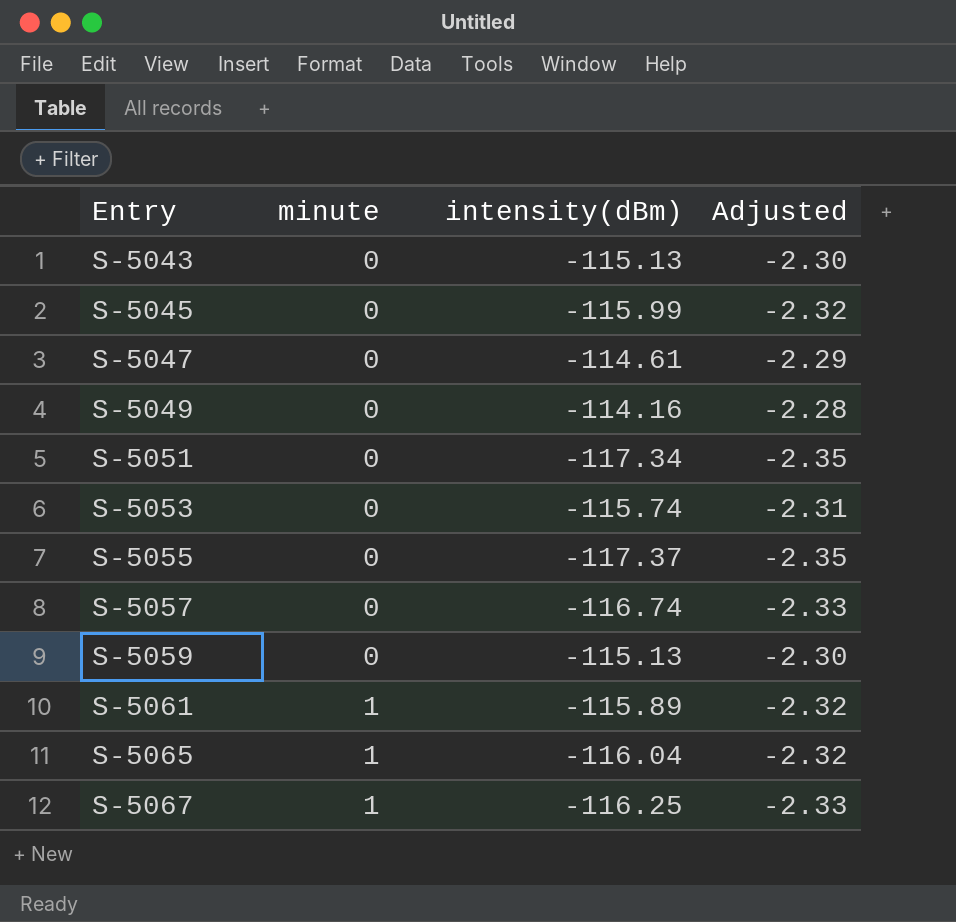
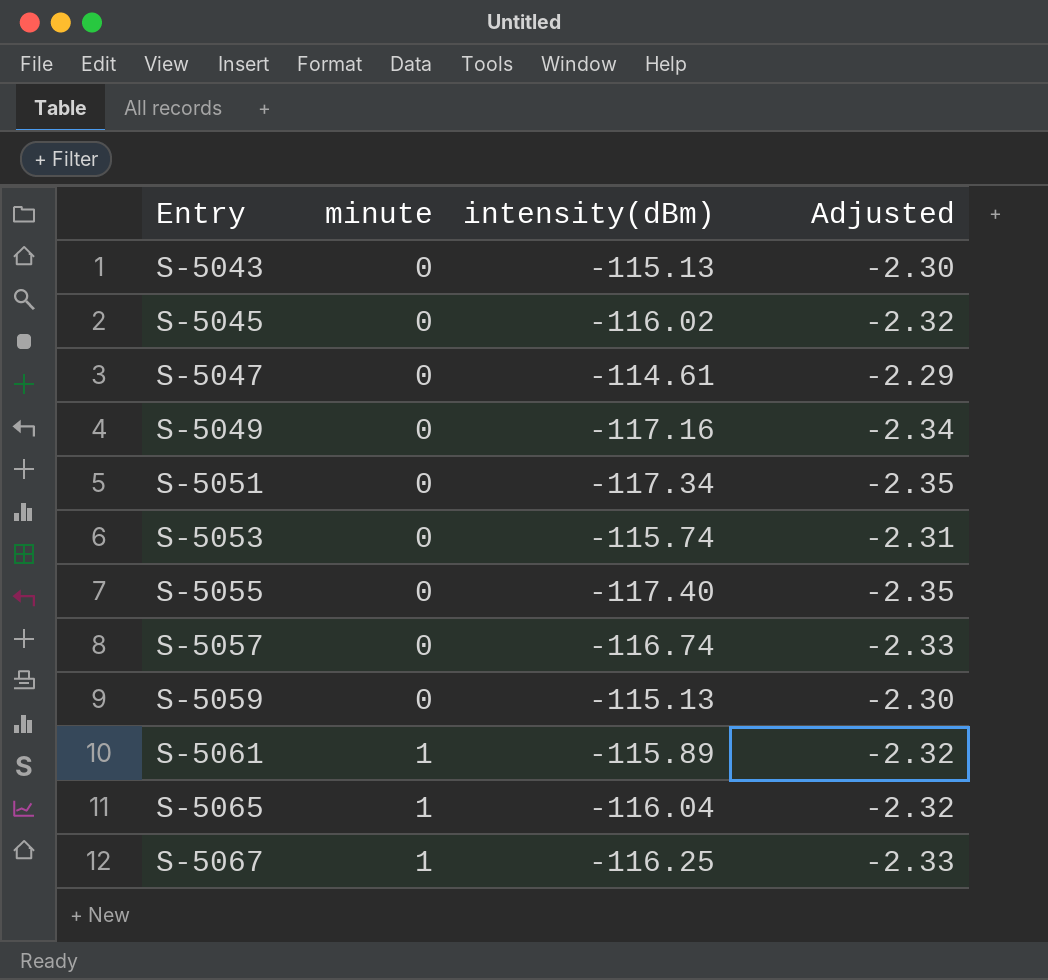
S-5045 | intensity(dBm): -115.99 -> -116.02
S-5049 | intensity(dBm): -114.16 -> -117.16
S-5049 | Adjusted: -2.28 -> -2.34
S-5055 | intensity(dBm): -117.37 -> -117.40

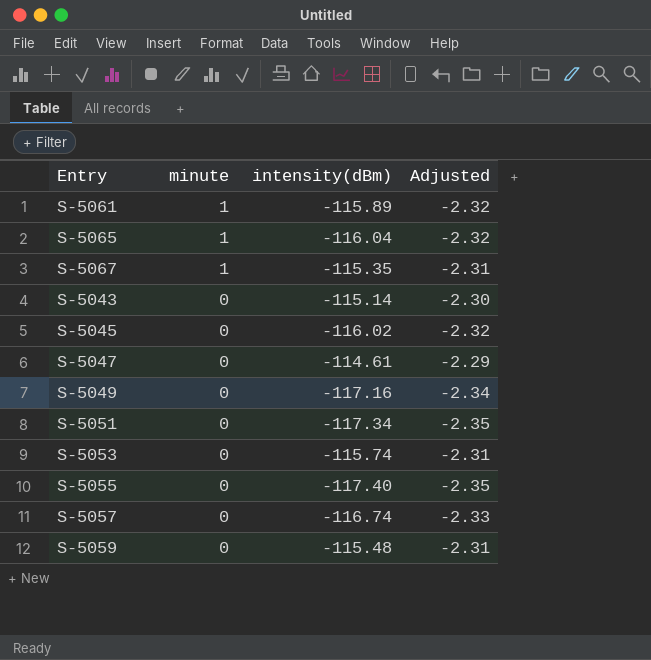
row order: Entry ascending -> minute descending
S-5067 | intensity(dBm): -116.25 -> -115.35
S-5067 | Adjusted: -2.33 -> -2.31
S-5043 | intensity(dBm): -115.13 -> -115.14
S-5059 | intensity(dBm): -115.13 -> -115.48
S-5059 | Adjusted: -2.30 -> -2.31

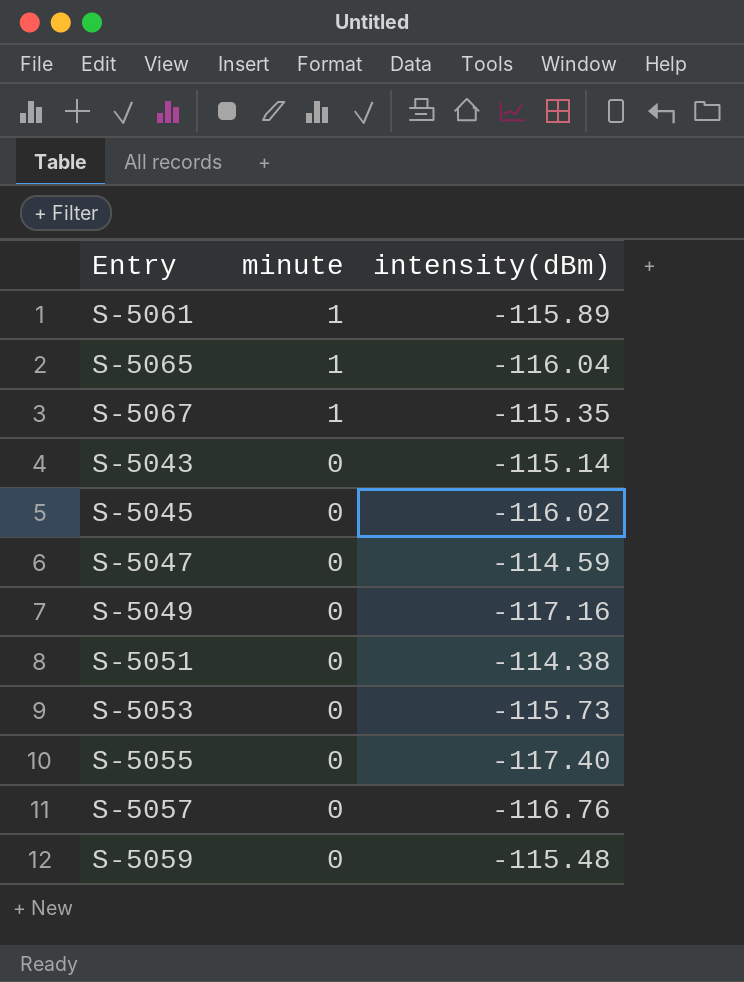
column Adjusted | formula: [intensity(dBm)] * 0.02 -> none
S-5047 | intensity(dBm): -114.61 -> -114.59
S-5051 | intensity(dBm): -117.34 -> -114.38
S-5053 | intensity(dBm): -115.74 -> -115.73
S-5057 | intensity(dBm): -116.74 -> -116.76

